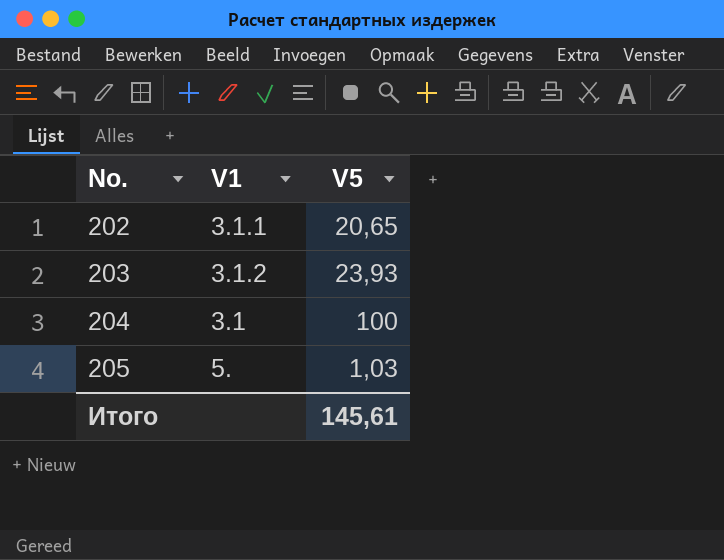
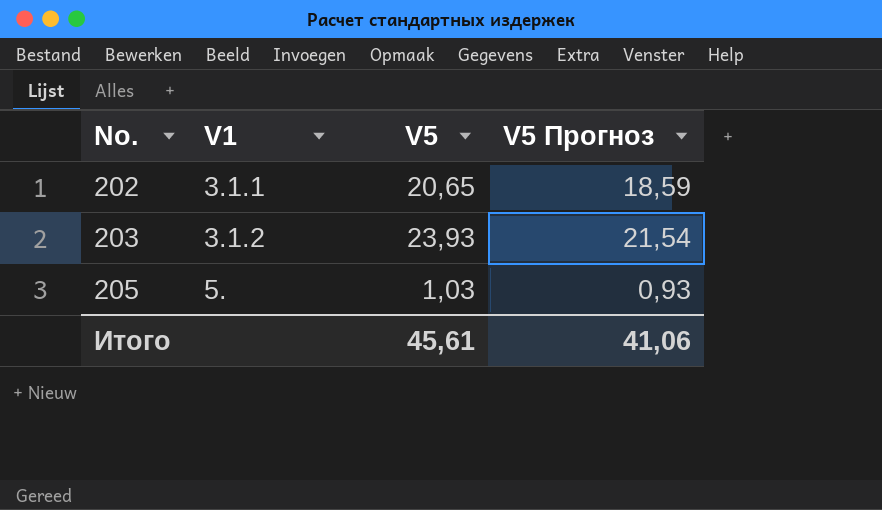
column V5 Прогноз | formula: none -> [V5] * 0,9
row 204: 3.1 | 100 -> none
Итого | V5: 145,61 -> 45,61

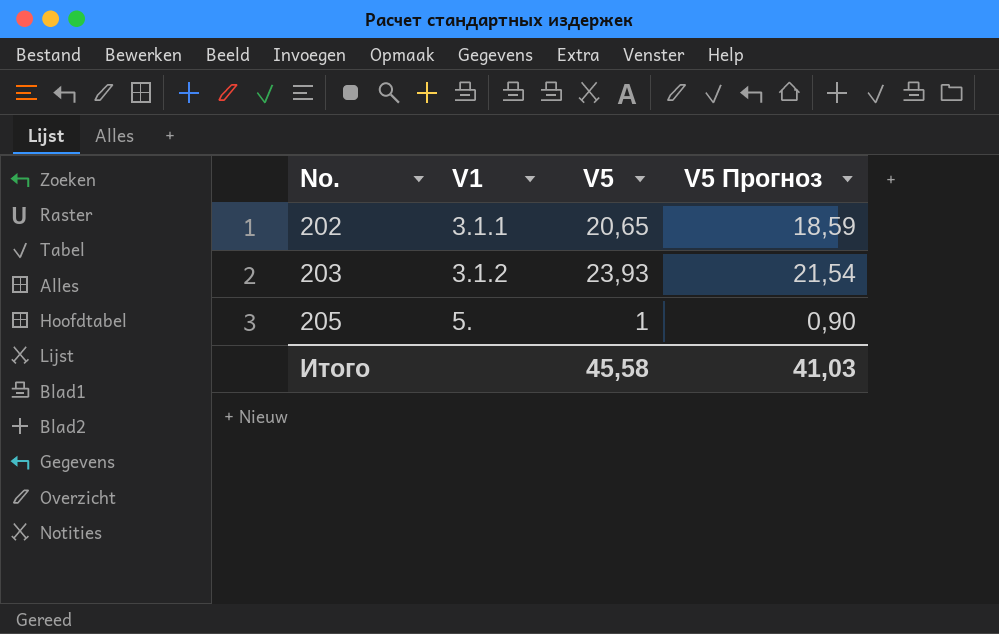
205 | V5: 1,03 -> 1
205 | V5 Прогноз: 0,93 -> 0,90
Итого | V5: 45,61 -> 45,58
Итого | V5 Прогноз: 41,06 -> 41,03

